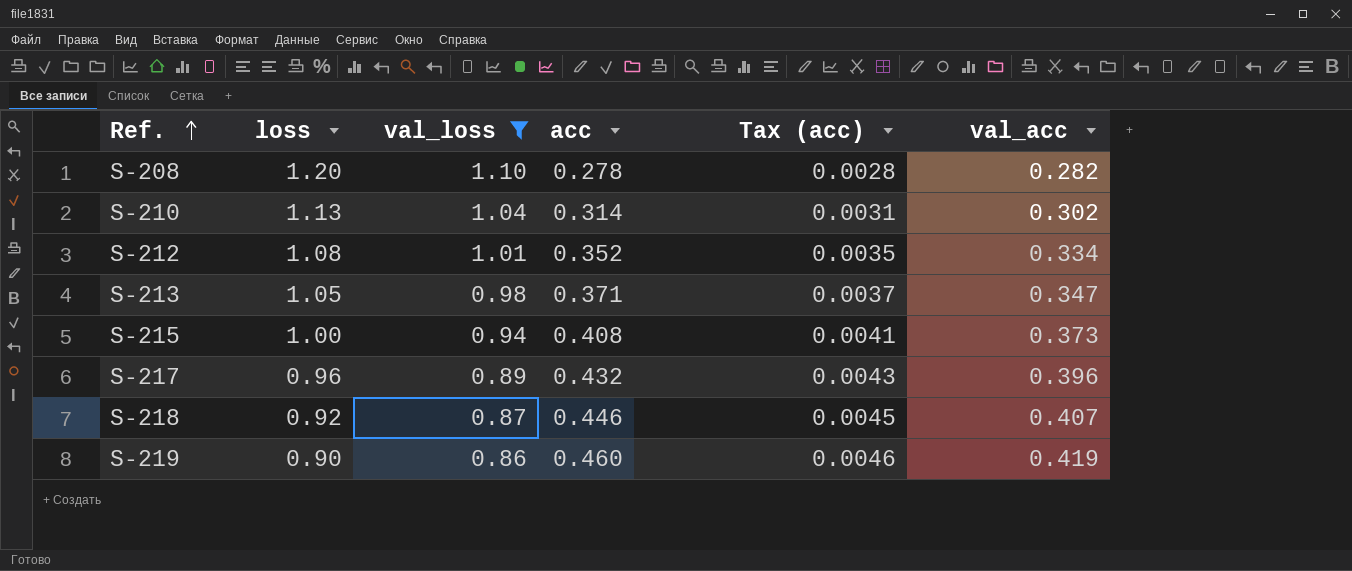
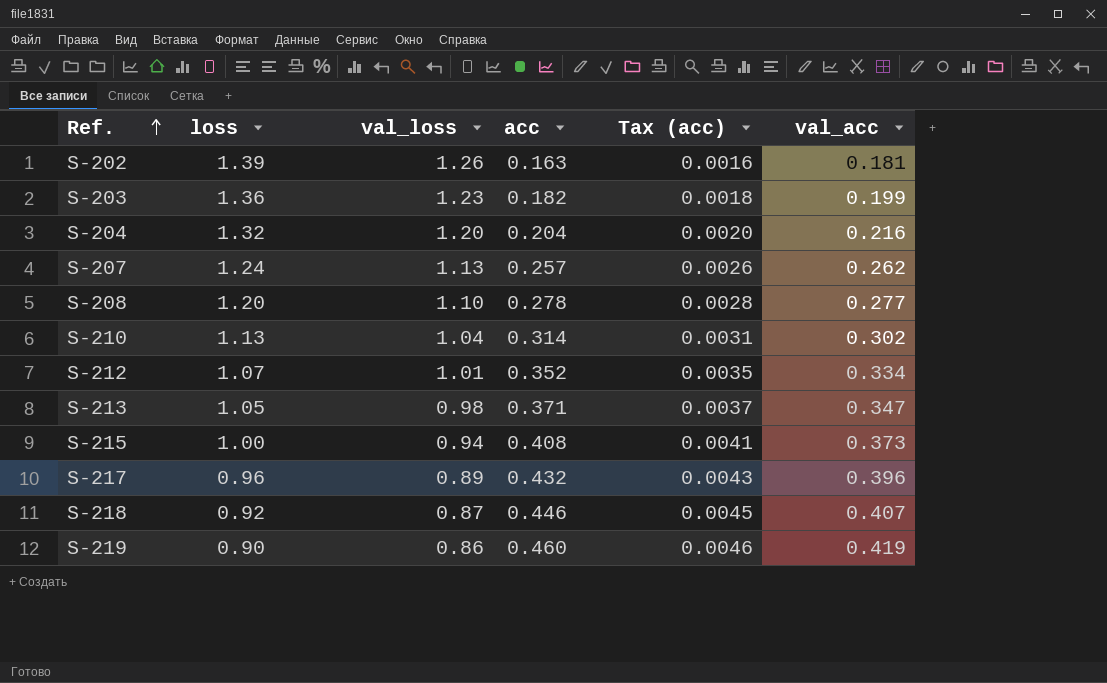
filter: val_loss <= 1.10 -> none
S-208 | val_acc: 0.282 -> 0.277
S-212 | loss: 1.08 -> 1.07

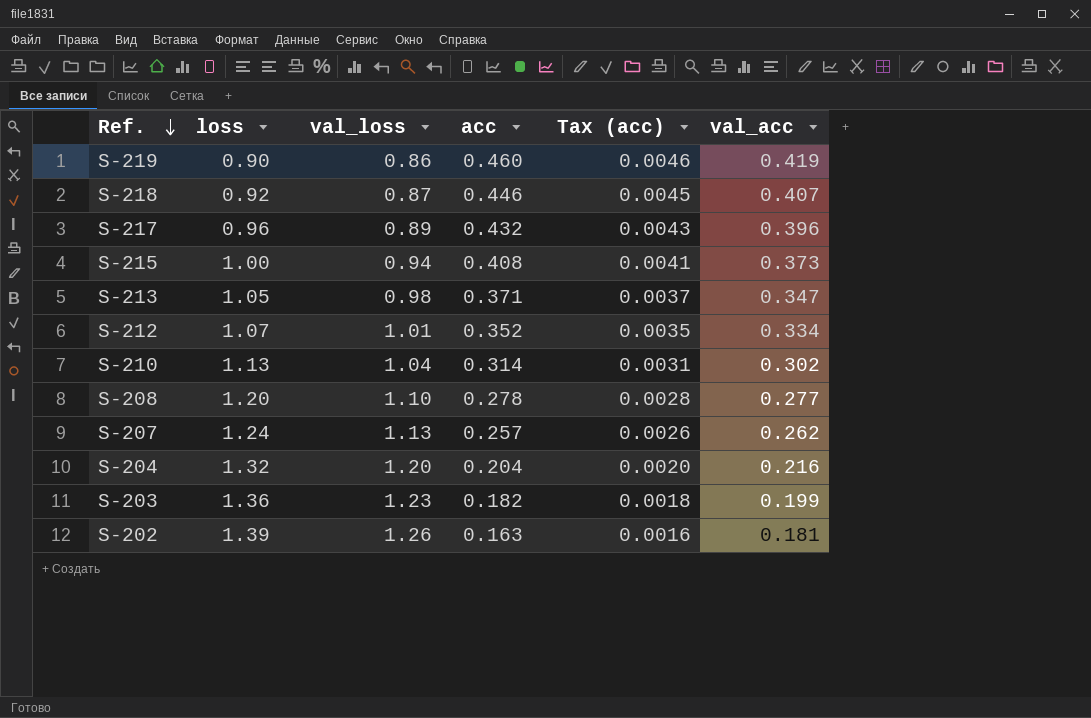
row order: Ref. ascending -> Ref. descending

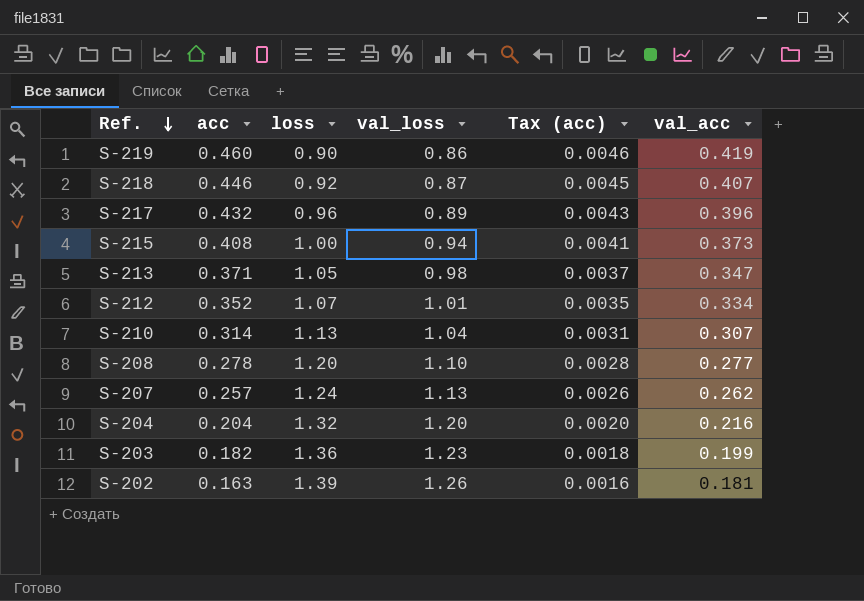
column acc | position: 4 -> 2
S-210 | val_acc: 0.302 -> 0.307

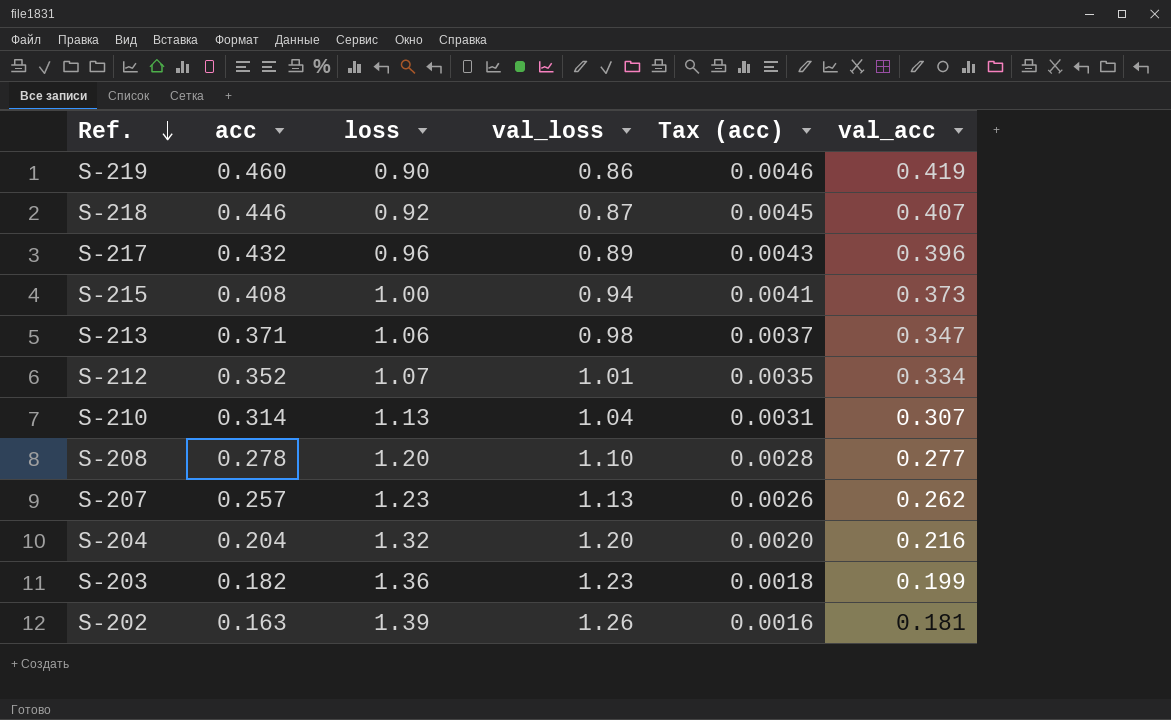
S-213 | loss: 1.05 -> 1.06
S-207 | loss: 1.24 -> 1.23

